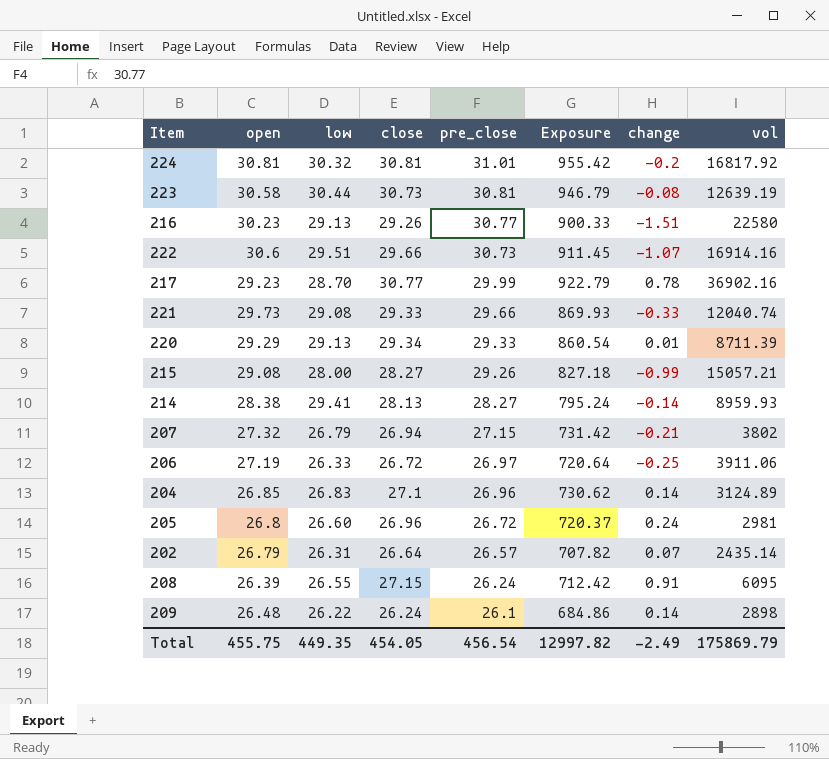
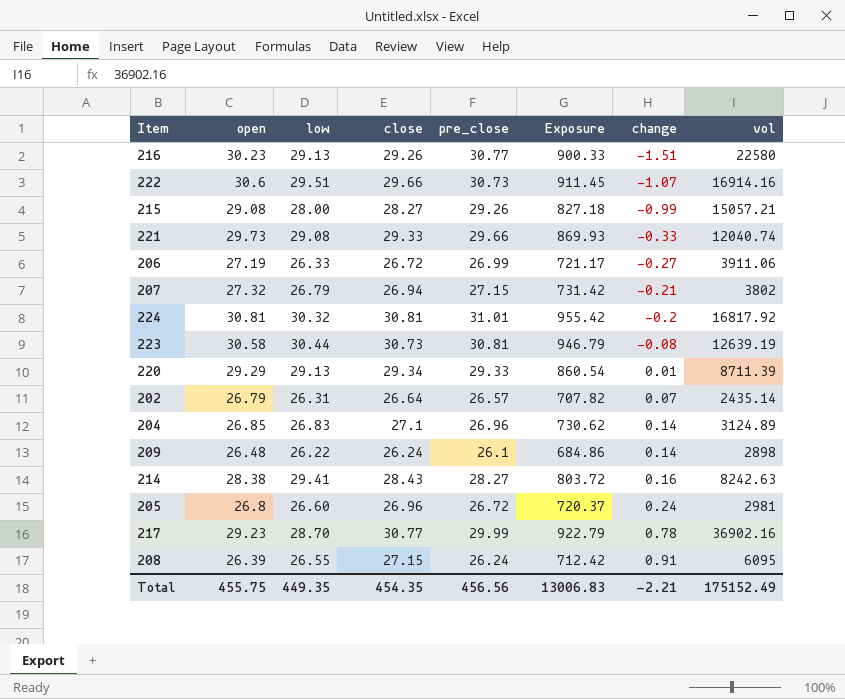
row order: pre_close descending -> change ascending
206 | pre_close: 26.97 -> 26.99
206 | Exposure: 720.64 -> 721.17
206 | change: -0.25 -> -0.27
214 | close: 28.13 -> 28.43
214 | Exposure: 795.24 -> 803.72
214 | change: -0.14 -> 0.16
214 | vol: 8959.93 -> 8242.63
Total | close: 454.05 -> 454.35
Total | pre_close: 456.54 -> 456.56
Total | Exposure: 12997.82 -> 13006.83
Total | change: -2.49 -> -2.21
Total | vol: 175869.79 -> 175152.49

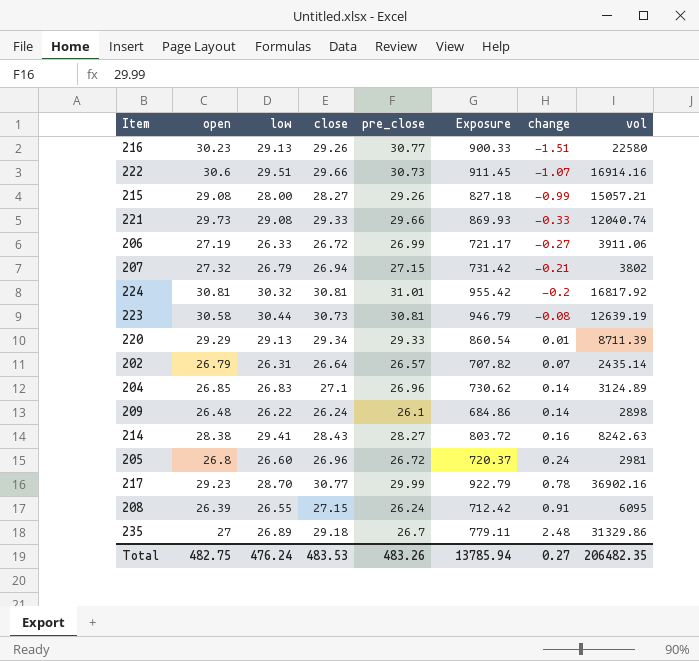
row 235: none -> 27 | 26.89 | 29.18 | 26.7 | 779.11 | 2.48 | 31329.86
Total | open: 455.75 -> 482.75
Total | low: 449.35 -> 476.24
Total | close: 454.35 -> 483.53
Total | pre_close: 456.56 -> 483.26
Total | Exposure: 13006.83 -> 13785.94
Total | change: -2.21 -> 0.27
Total | vol: 175152.49 -> 206482.35

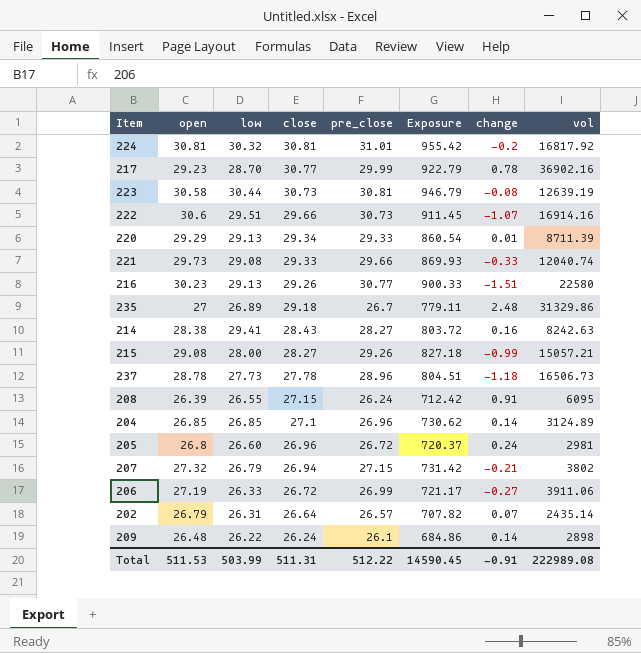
row order: change ascending -> close descending
row 237: none -> 28.78 | 27.73 | 27.78 | 28.96 | 804.51 | -1.18 | 16506.73
204 | low: 26.83 -> 26.85
Total | open: 482.75 -> 511.53
Total | low: 476.24 -> 503.99
Total | close: 483.53 -> 511.31
Total | pre_close: 483.26 -> 512.22
Total | Exposure: 13785.94 -> 14590.45
Total | change: 0.27 -> -0.91
Total | vol: 206482.35 -> 222989.08

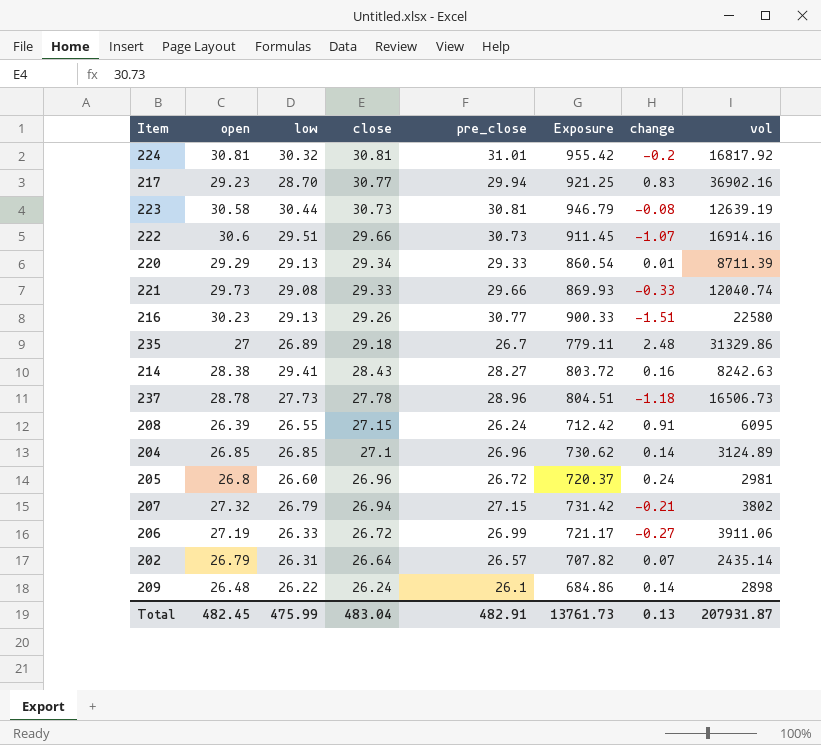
row 215: 29.08 | 28.00 | 28.27 | 29.26 | 827.18 | -0.99 | 15057.21 -> none
217 | pre_close: 29.99 -> 29.94
217 | Exposure: 922.79 -> 921.25
217 | change: 0.78 -> 0.83
Total | open: 511.53 -> 482.45
Total | low: 503.99 -> 475.99
Total | close: 511.31 -> 483.04
Total | pre_close: 512.22 -> 482.91
Total | Exposure: 14590.45 -> 13761.73
Total | change: -0.91 -> 0.13
Total | vol: 222989.08 -> 207931.87

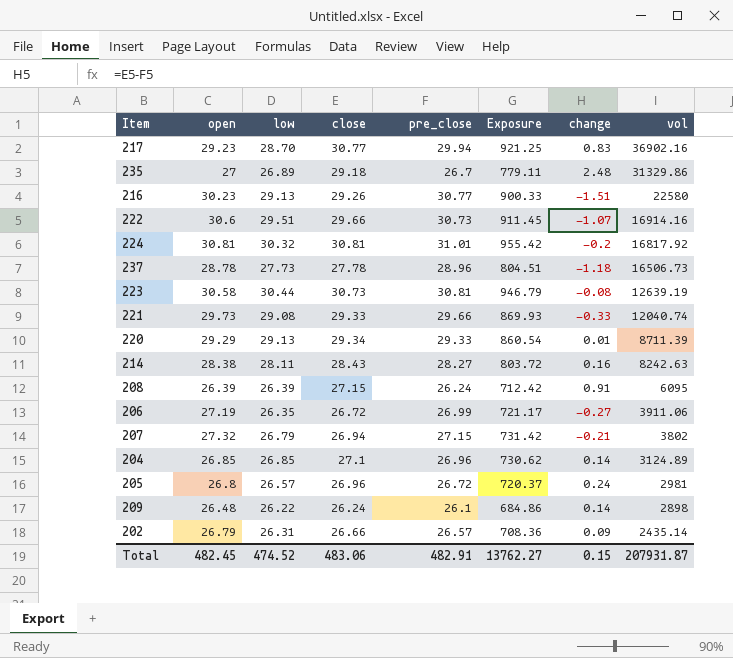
row order: close descending -> vol descending
214 | low: 29.41 -> 28.11
208 | low: 26.55 -> 26.39
206 | low: 26.33 -> 26.35
205 | low: 26.60 -> 26.57
202 | close: 26.64 -> 26.66
202 | Exposure: 707.82 -> 708.36
202 | change: 0.07 -> 0.09
Total | low: 475.99 -> 474.52
Total | close: 483.04 -> 483.06
Total | Exposure: 13761.73 -> 13762.27
Total | change: 0.13 -> 0.15

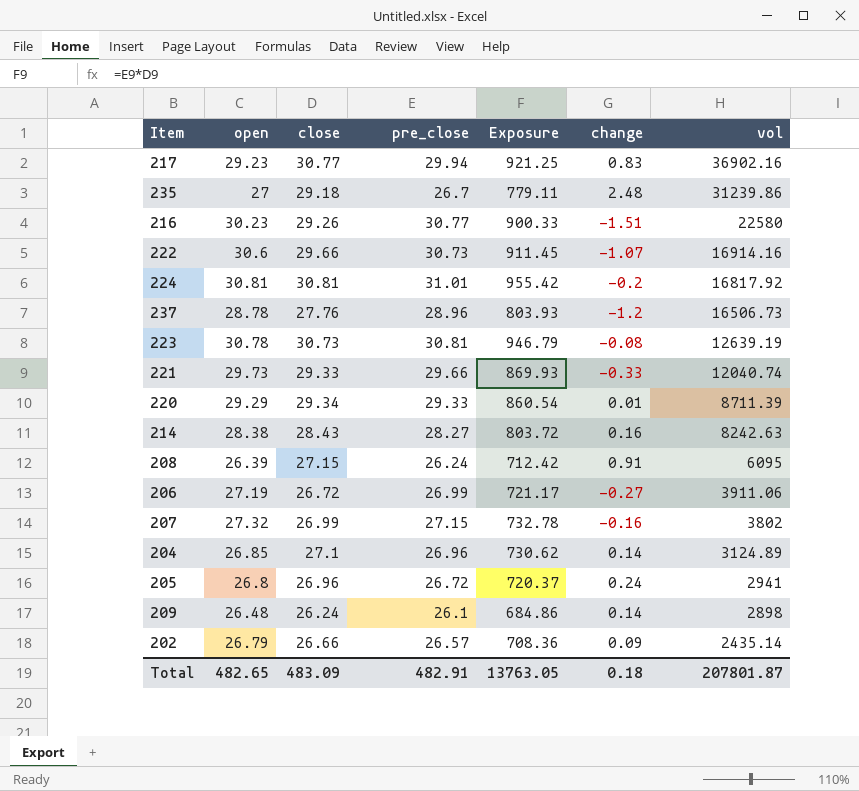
column low | position: 3 -> none
235 | vol: 31329.86 -> 31239.86
237 | close: 27.78 -> 27.76
237 | Exposure: 804.51 -> 803.93
237 | change: -1.18 -> -1.2
223 | open: 30.58 -> 30.78
207 | close: 26.94 -> 26.99
207 | Exposure: 731.42 -> 732.78
207 | change: -0.21 -> -0.16
205 | vol: 2981 -> 2941
Total | open: 482.45 -> 482.65
Total | close: 483.06 -> 483.09
Total | Exposure: 13762.27 -> 13763.05
Total | change: 0.15 -> 0.18
Total | vol: 207931.87 -> 207801.87

